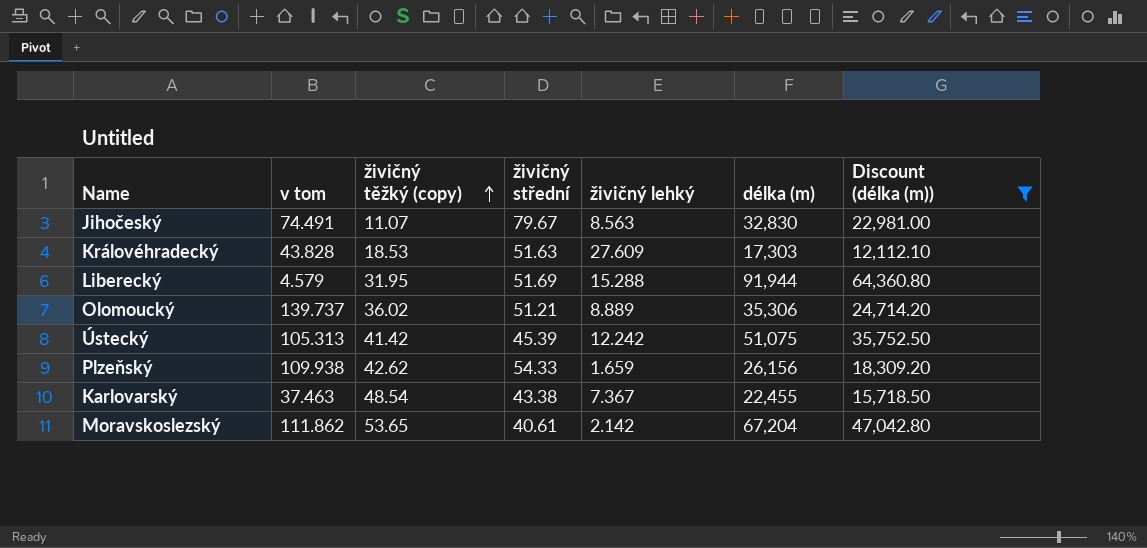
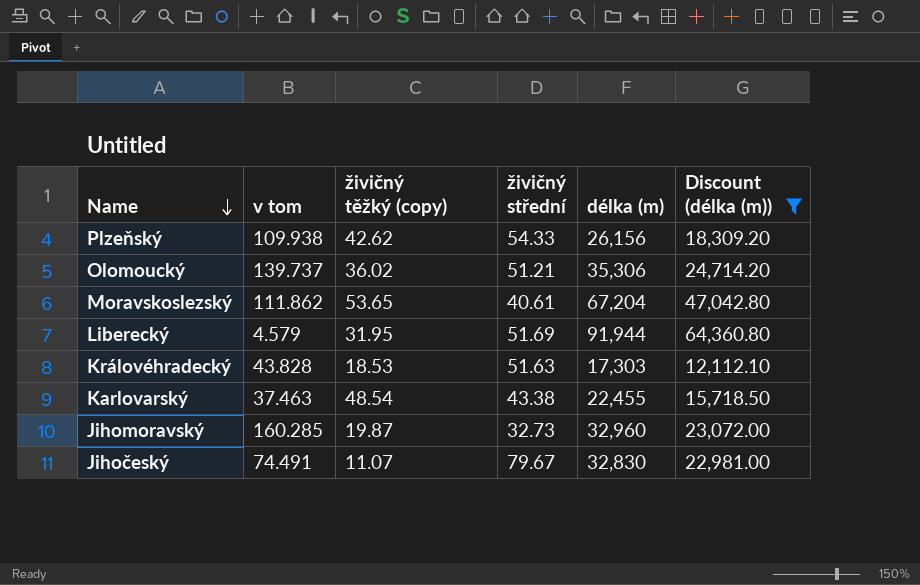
row order: živičný těžký (copy) ascending -> Name descending
column živičný lehký | position: 5 -> none
row Ústecký: 105.313 | 41.42 | 45.39 | 12.242 | 51,075 | 35,752.50 -> none
row Jihomoravský: none -> 160.285 | 19.87 | 32.73 | 32,960 | 23,072.00

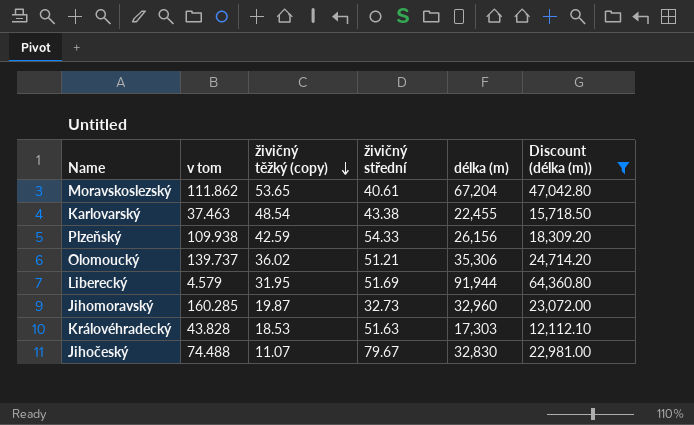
row order: Name descending -> živičný těžký (copy) descending
Plzeňský | živičný těžký (copy): 42.62 -> 42.59
Jihočeský | v tom: 74.491 -> 74.488

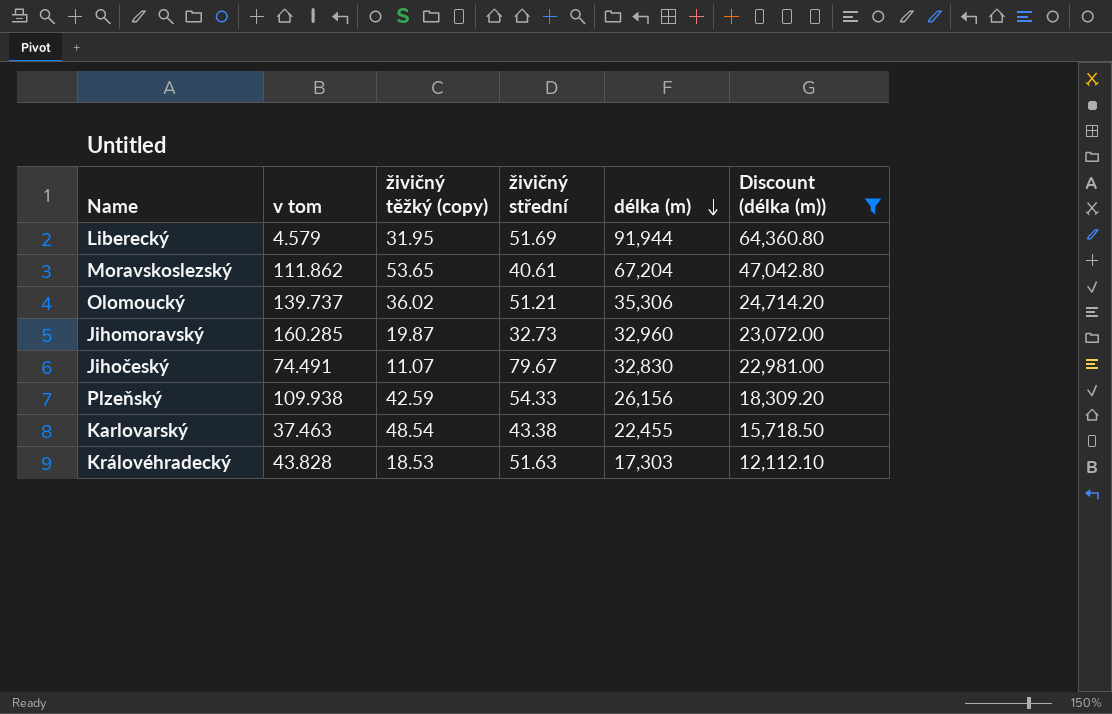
row order: živičný těžký (copy) descending -> délka (m) descending
Jihočeský | v tom: 74.488 -> 74.491

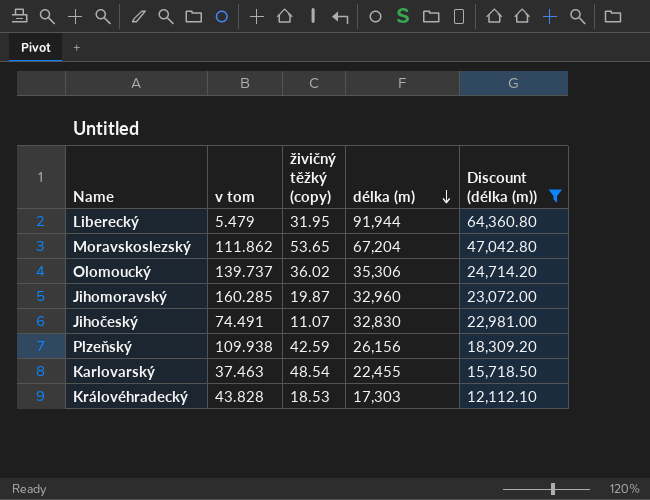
column živičný střední | position: 4 -> none
Liberecký | v tom: 4.579 -> 5.479

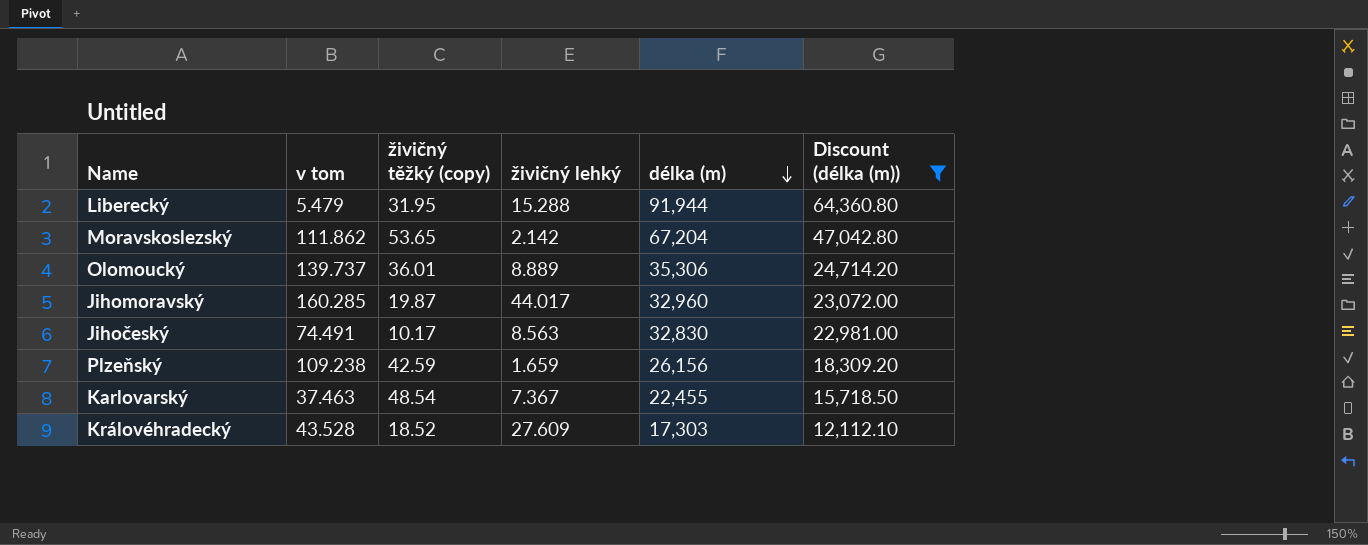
column živičný lehký | position: none -> 4
Olomoucký | živičný těžký (copy): 36.02 -> 36.01
Jihočeský | živičný těžký (copy): 11.07 -> 10.17
Plzeňský | v tom: 109.938 -> 109.238
Královéhradecký | v tom: 43.828 -> 43.528
Královéhradecký | živičný těžký (copy): 18.53 -> 18.52

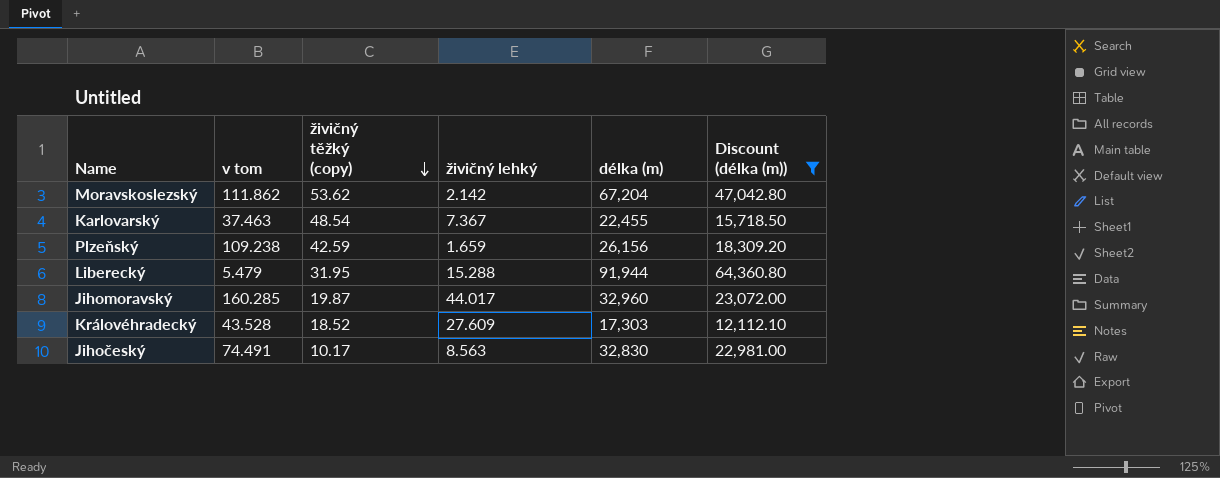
row order: délka (m) descending -> živičný těžký (copy) descending
row Olomoucký: 139.737 | 36.01 | 8.889 | 35,306 | 24,714.20 -> none
Moravskoslezský | živičný těžký (copy): 53.65 -> 53.62

